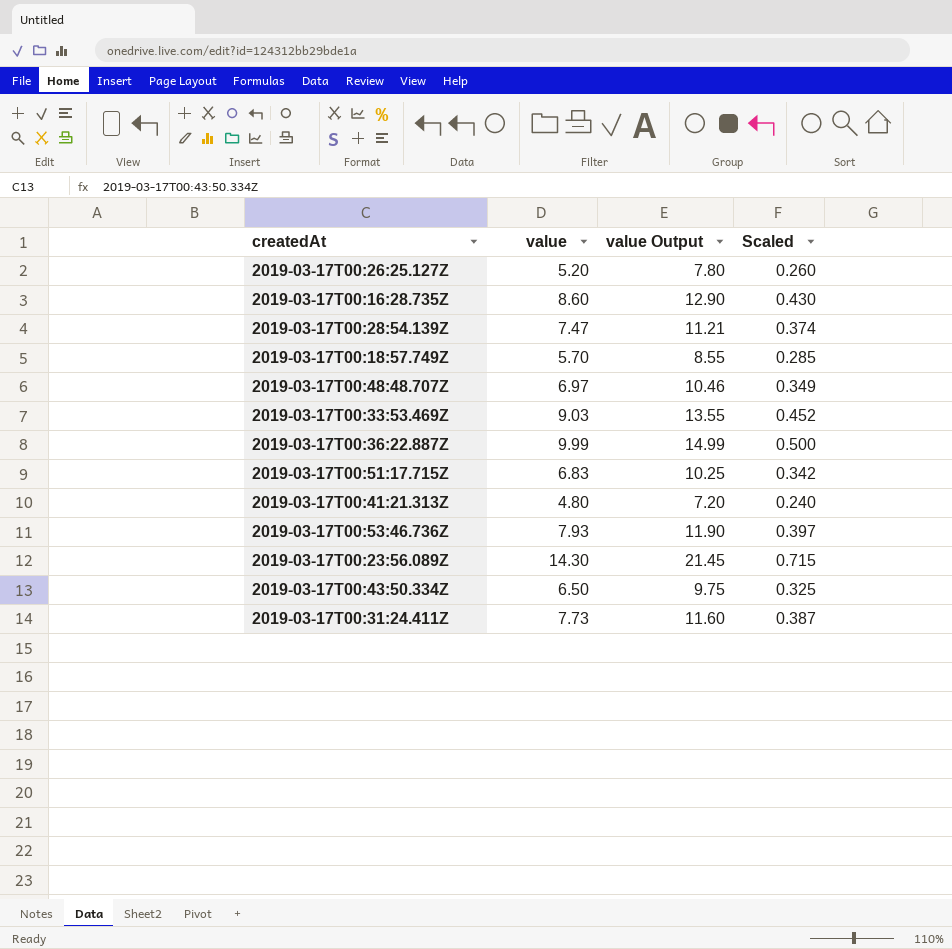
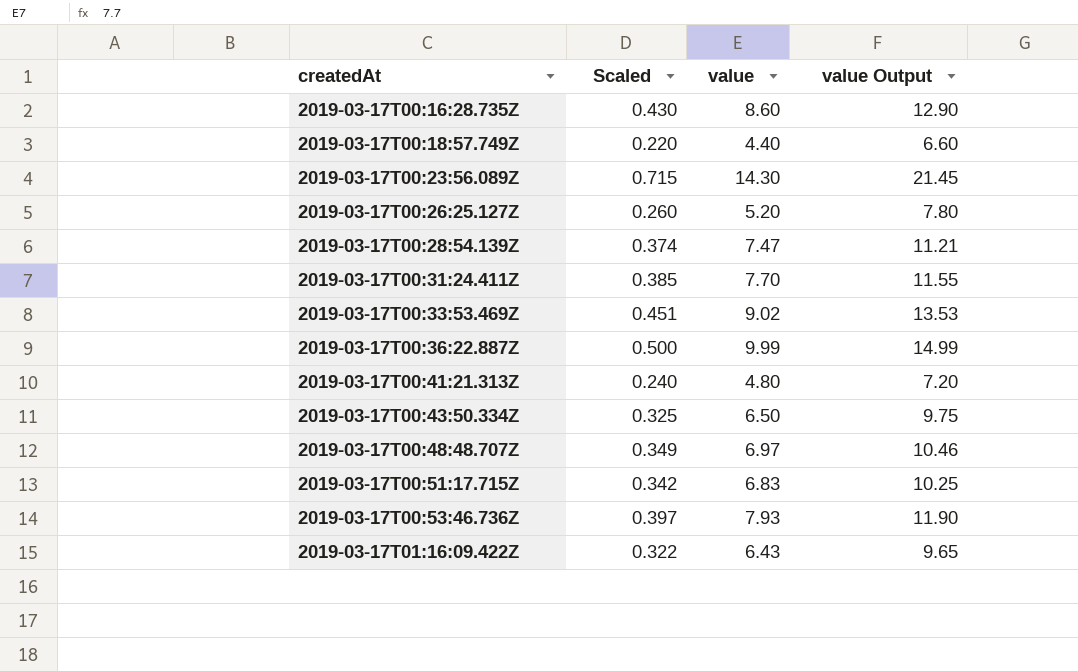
row order: none -> createdAt ascending
column Scaled | position: 4 -> 2
2019-03-17T00:18:57.749Z | Scaled: 0.285 -> 0.220
2019-03-17T00:18:57.749Z | value: 5.70 -> 4.40
2019-03-17T00:18:57.749Z | value Output: 8.55 -> 6.60
2019-03-17T00:31:24.411Z | Scaled: 0.387 -> 0.385
2019-03-17T00:31:24.411Z | value: 7.73 -> 7.70
2019-03-17T00:31:24.411Z | value Output: 11.60 -> 11.55
2019-03-17T00:33:53.469Z | Scaled: 0.452 -> 0.451
2019-03-17T00:33:53.469Z | value: 9.03 -> 9.02
2019-03-17T00:33:53.469Z | value Output: 13.55 -> 13.53
row 2019-03-17T01:16:09.422Z: none -> 0.322 | 6.43 | 9.65

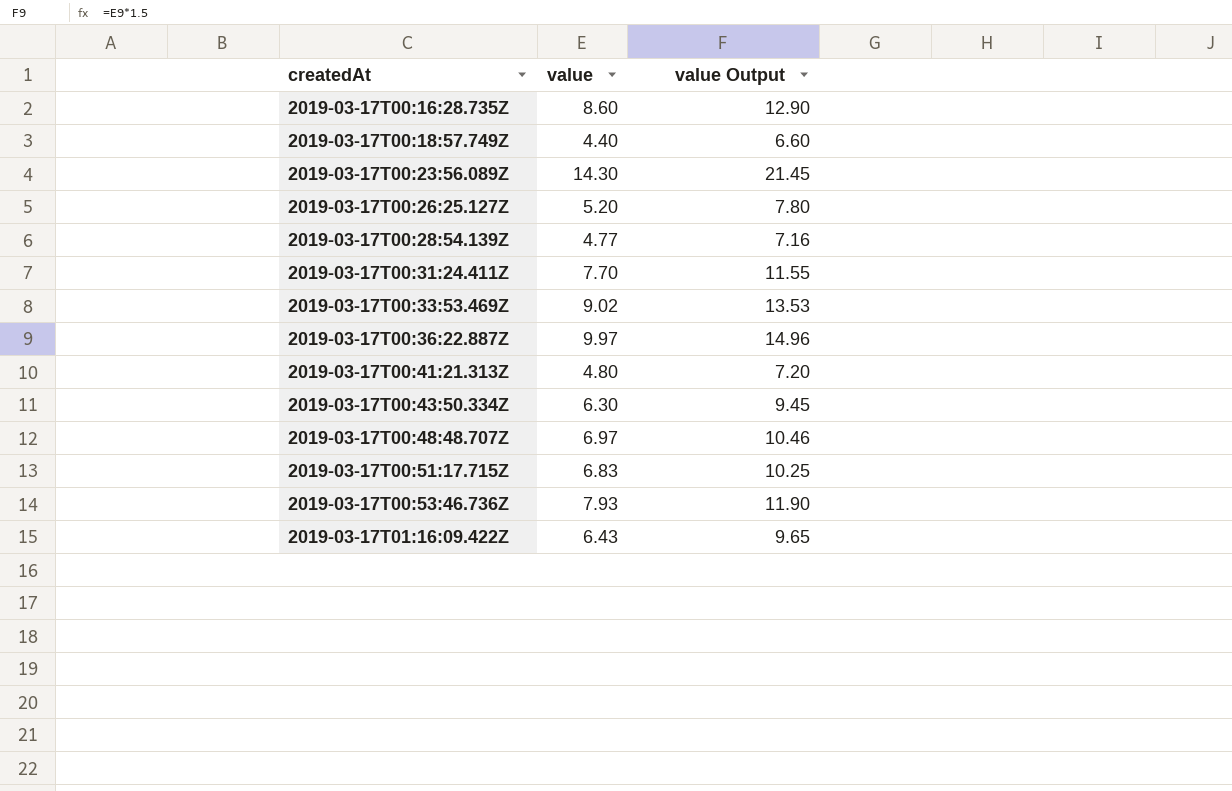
column Scaled | formula: [value] * 0.05 -> none
2019-03-17T00:28:54.139Z | value: 7.47 -> 4.77
2019-03-17T00:28:54.139Z | value Output: 11.21 -> 7.16
2019-03-17T00:36:22.887Z | value: 9.99 -> 9.97
2019-03-17T00:36:22.887Z | value Output: 14.99 -> 14.96
2019-03-17T00:43:50.334Z | value: 6.50 -> 6.30
2019-03-17T00:43:50.334Z | value Output: 9.75 -> 9.45

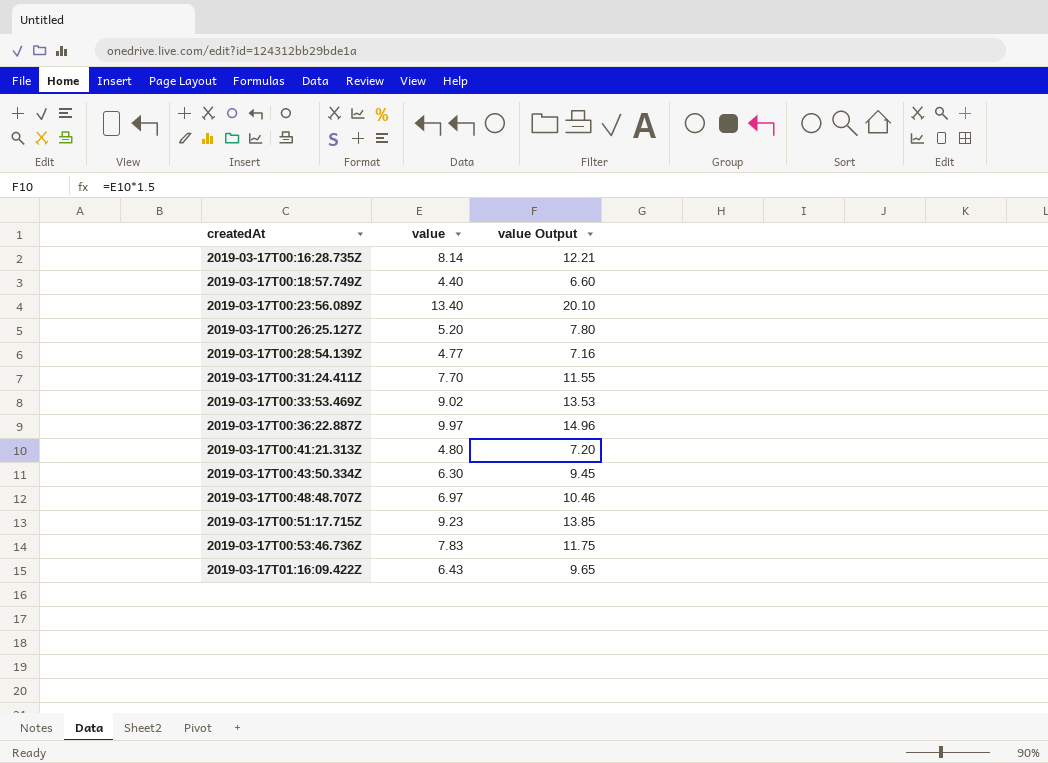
2019-03-17T00:16:28.735Z | value: 8.60 -> 8.14
2019-03-17T00:16:28.735Z | value Output: 12.90 -> 12.21
2019-03-17T00:23:56.089Z | value: 14.30 -> 13.40
2019-03-17T00:23:56.089Z | value Output: 21.45 -> 20.10
2019-03-17T00:51:17.715Z | value: 6.83 -> 9.23
2019-03-17T00:51:17.715Z | value Output: 10.25 -> 13.85
2019-03-17T00:53:46.736Z | value: 7.93 -> 7.83
2019-03-17T00:53:46.736Z | value Output: 11.90 -> 11.75

